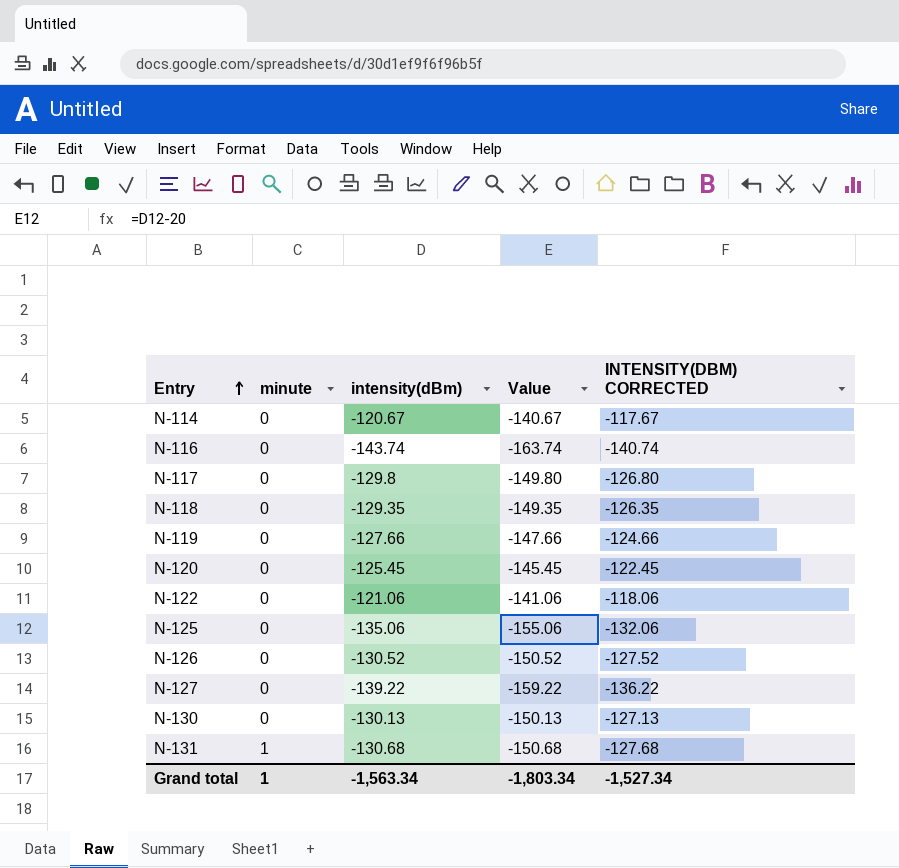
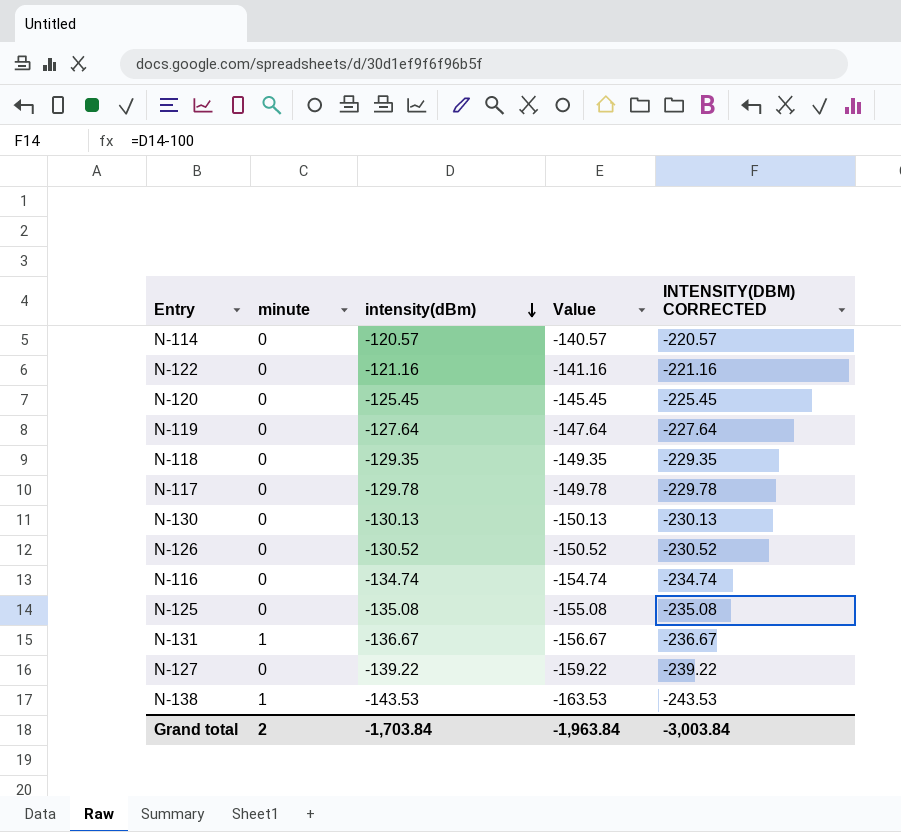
row order: Entry ascending -> intensity(dBm) descending
column INTENSITY(DBM) CORRECTED | formula: [intensity(dBm)] + 3 -> [intensity(dBm)] - 100
N-114 | intensity(dBm): -120.67 -> -120.57
N-114 | Value: -140.67 -> -140.57
N-122 | intensity(dBm): -121.06 -> -121.16
N-122 | Value: -141.06 -> -141.16
N-119 | intensity(dBm): -127.66 -> -127.64
N-119 | Value: -147.66 -> -147.64
N-117 | intensity(dBm): -129.8 -> -129.78
N-117 | Value: -149.80 -> -149.78
N-116 | intensity(dBm): -143.74 -> -134.74
N-116 | Value: -163.74 -> -154.74
N-125 | intensity(dBm): -135.06 -> -135.08
N-125 | Value: -155.06 -> -155.08
N-131 | intensity(dBm): -130.68 -> -136.67
N-131 | Value: -150.68 -> -156.67
row N-138: none -> 1 | -143.53 | -163.53 | -243.53
Grand total | minute: 1 -> 2
Grand total | intensity(dBm): -1,563.34 -> -1,703.84
Grand total | Value: -1,803.34 -> -1,963.84
Grand total | INTENSITY(DBM) CORRECTED: -1,527.34 -> -3,003.84

